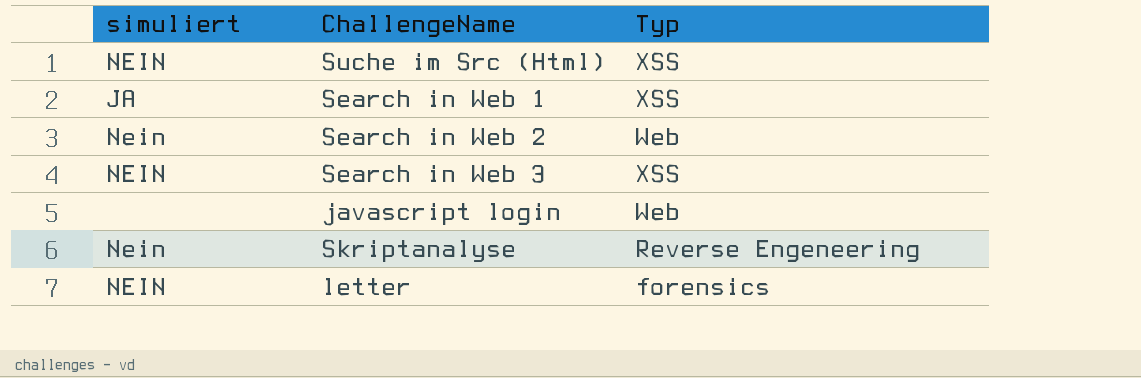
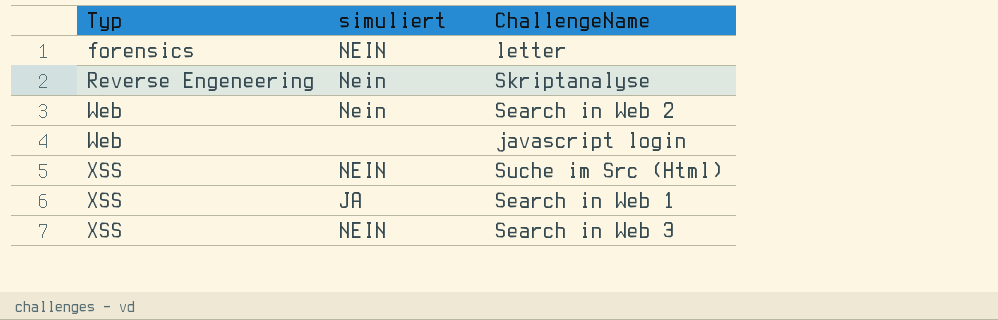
row order: none -> Typ ascending
column Typ | position: 3 -> 1

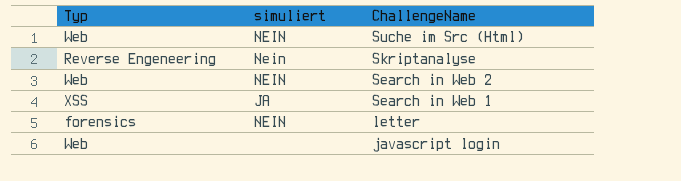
row order: Typ ascending -> ChallengeName descending
row Search in Web 3: XSS | NEIN -> none
Suche im Src (Html) | Typ: XSS -> Web
Search in Web 2 | simuliert: Nein -> NEIN

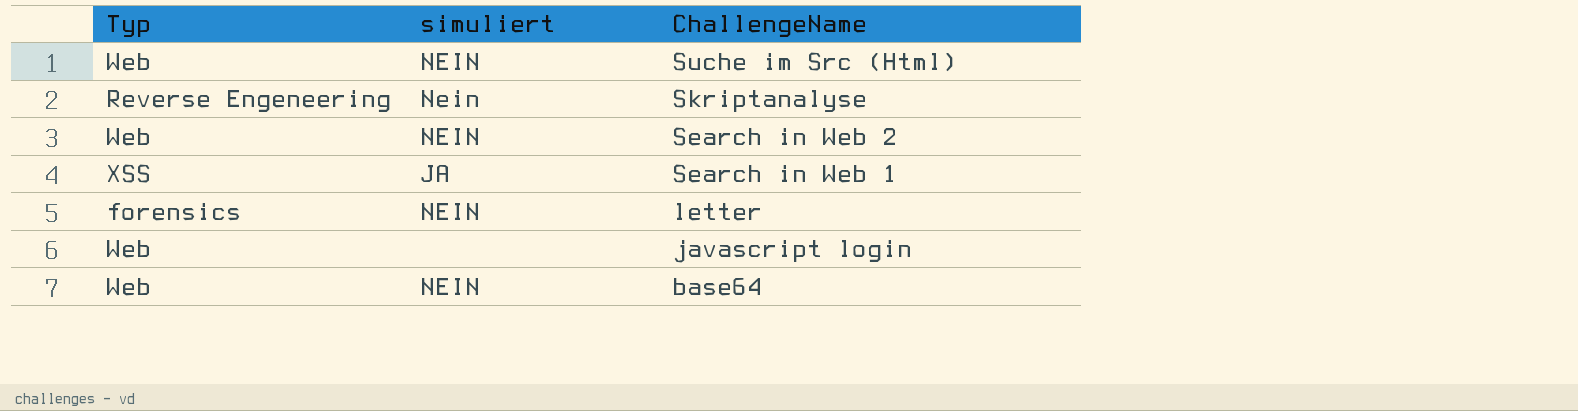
row base64: none -> Web | NEIN

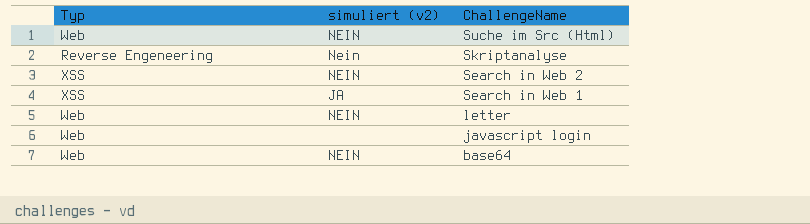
column name: simuliert -> simuliert (v2)
Search in Web 2 | Typ: Web -> XSS
letter | Typ: forensics -> Web

